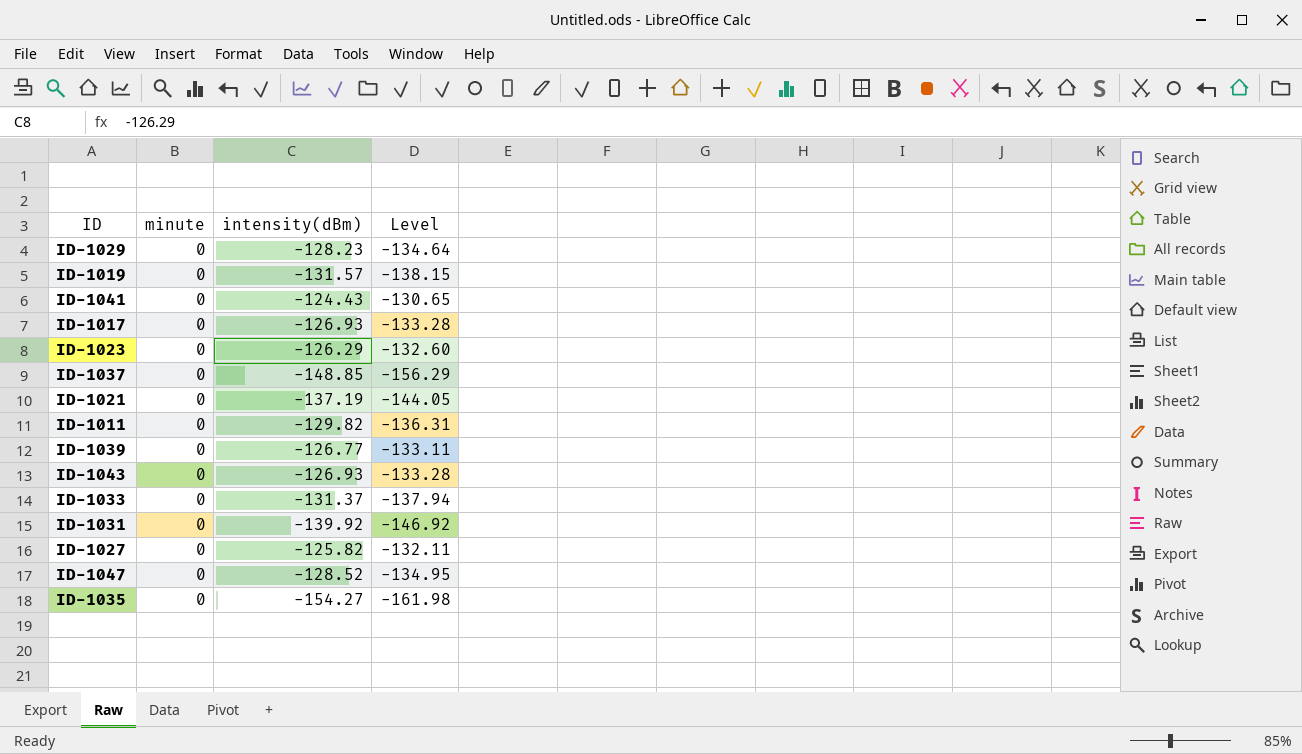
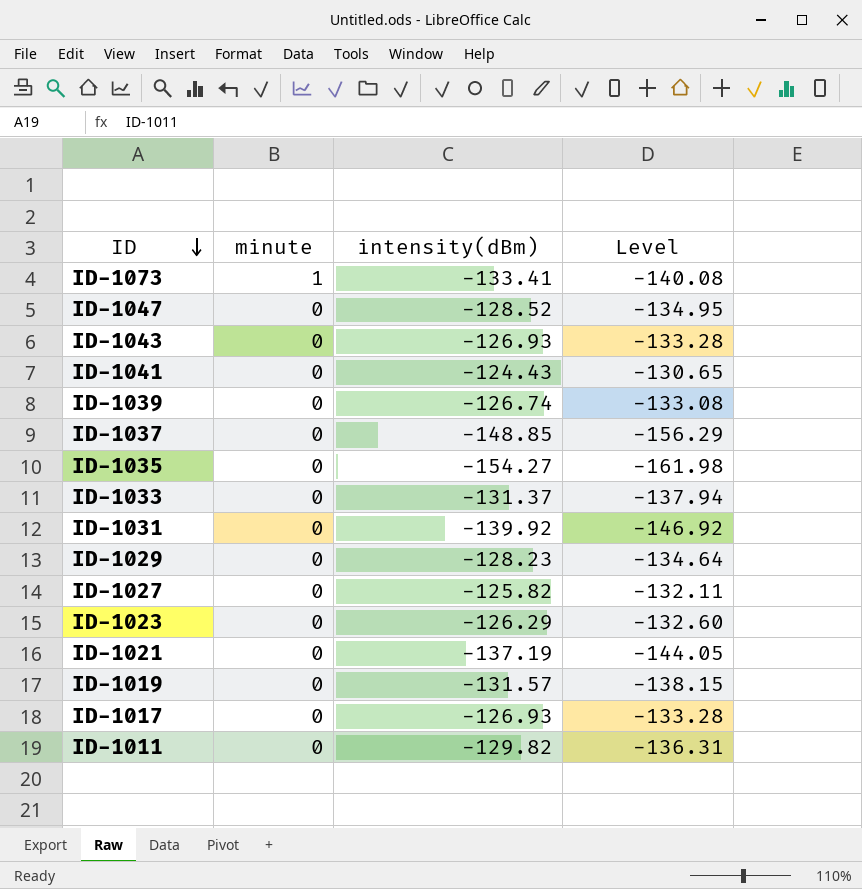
row order: none -> ID descending
row ID-1073: none -> 1 | -133.41 | -140.08
ID-1039 | intensity(dBm): -126.77 -> -126.74
ID-1039 | Level: -133.11 -> -133.08

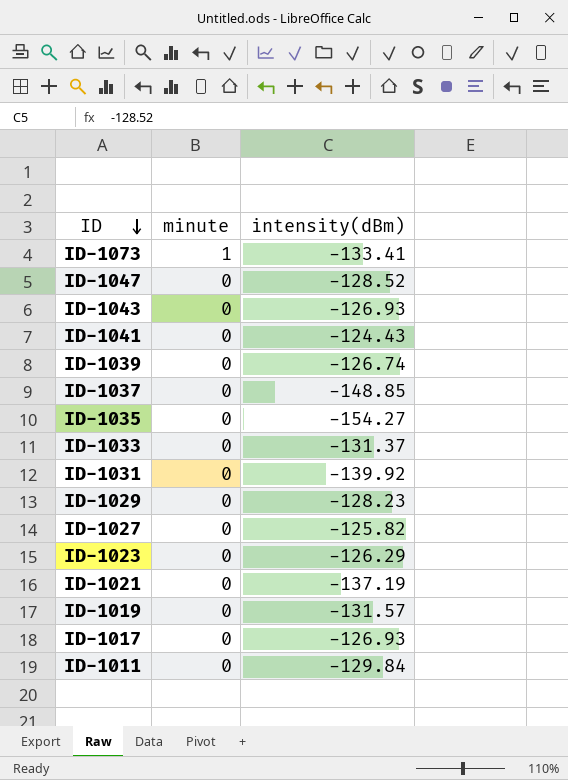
column Level | formula: [intensity(dBm)] * 1.05 -> none
ID-1011 | intensity(dBm): -129.82 -> -129.84

